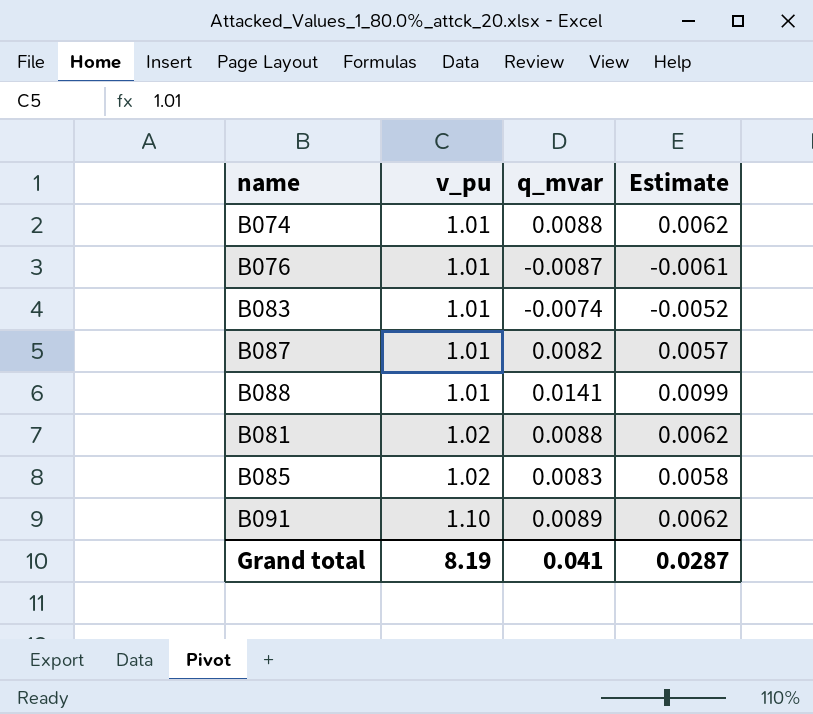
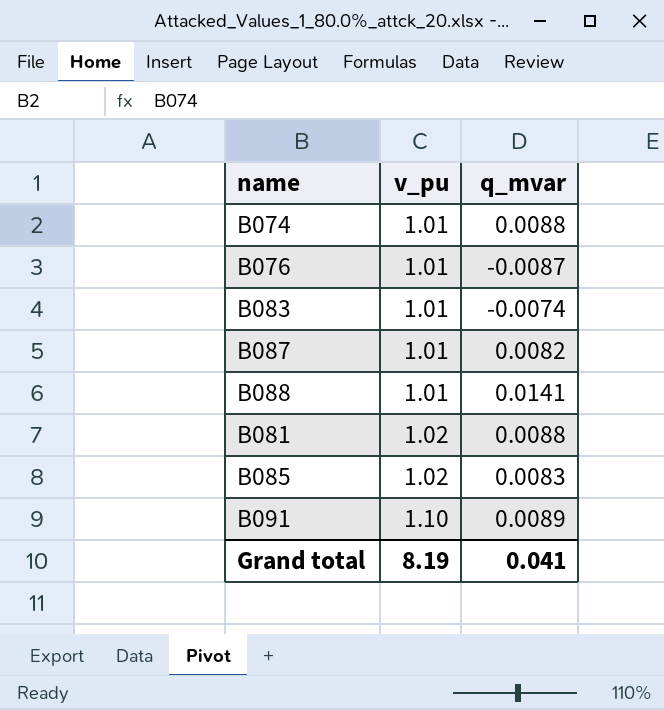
column Estimate | formula: [q_mvar] * 0.7 -> none

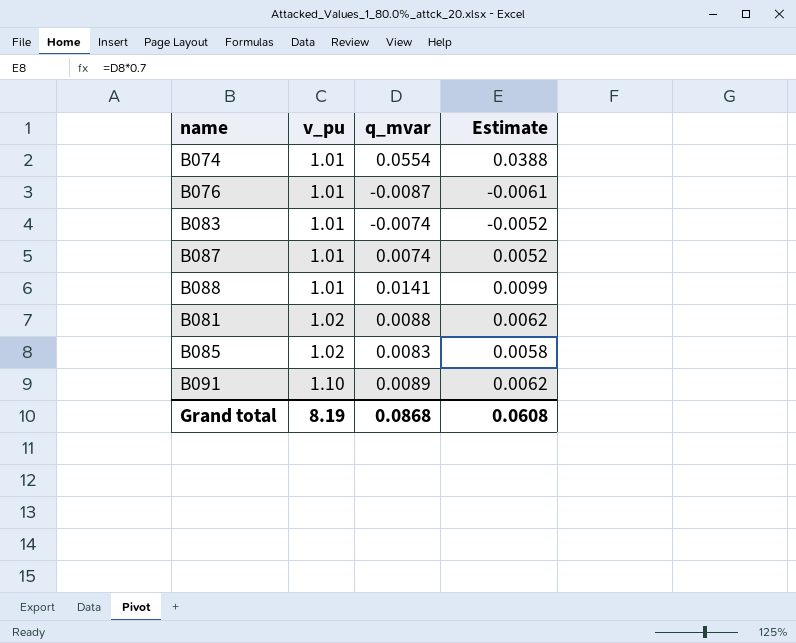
column Estimate | formula: none -> [q_mvar] * 0.7
B074 | q_mvar: 0.0088 -> 0.0554
B087 | q_mvar: 0.0082 -> 0.0074
Grand total | q_mvar: 0.041 -> 0.0868

